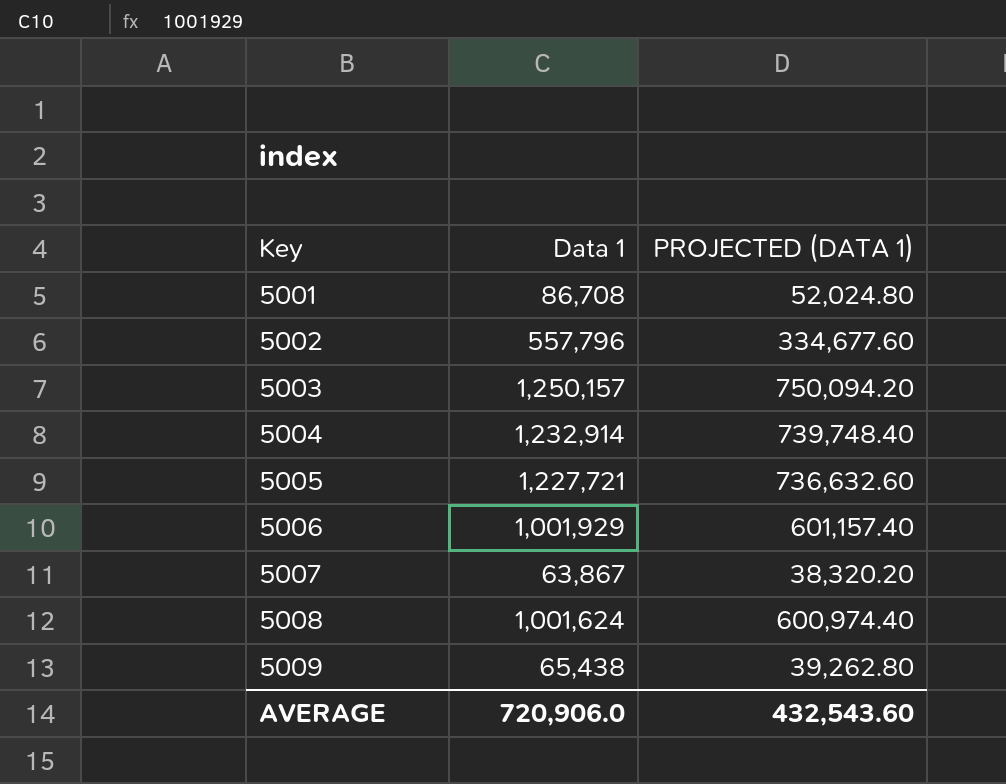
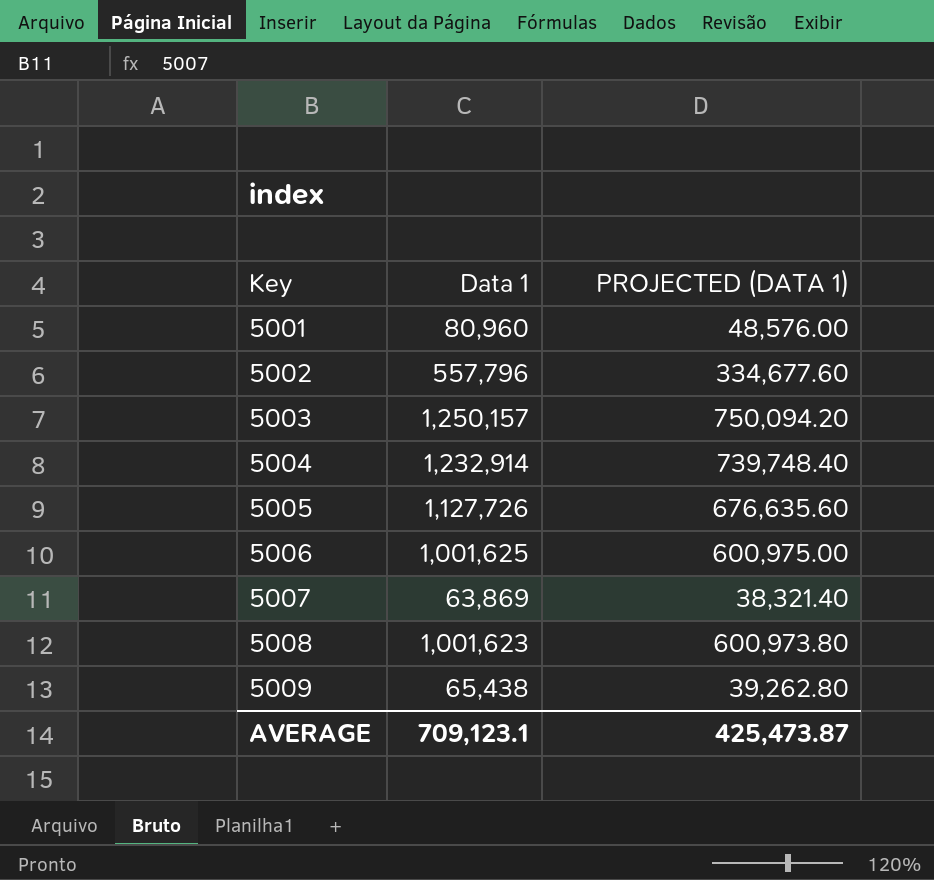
5001 | Data 1: 86,708 -> 80,960
5001 | PROJECTED (DATA 1): 52,024.80 -> 48,576.00
5005 | Data 1: 1,227,721 -> 1,127,726
5005 | PROJECTED (DATA 1): 736,632.60 -> 676,635.60
5006 | Data 1: 1,001,929 -> 1,001,625
5006 | PROJECTED (DATA 1): 601,157.40 -> 600,975.00
5007 | Data 1: 63,867 -> 63,869
5007 | PROJECTED (DATA 1): 38,320.20 -> 38,321.40
5008 | Data 1: 1,001,624 -> 1,001,623
5008 | PROJECTED (DATA 1): 600,974.40 -> 600,973.80
AVERAGE | Data 1: 720,906.0 -> 709,123.1
AVERAGE | PROJECTED (DATA 1): 432,543.60 -> 425,473.87

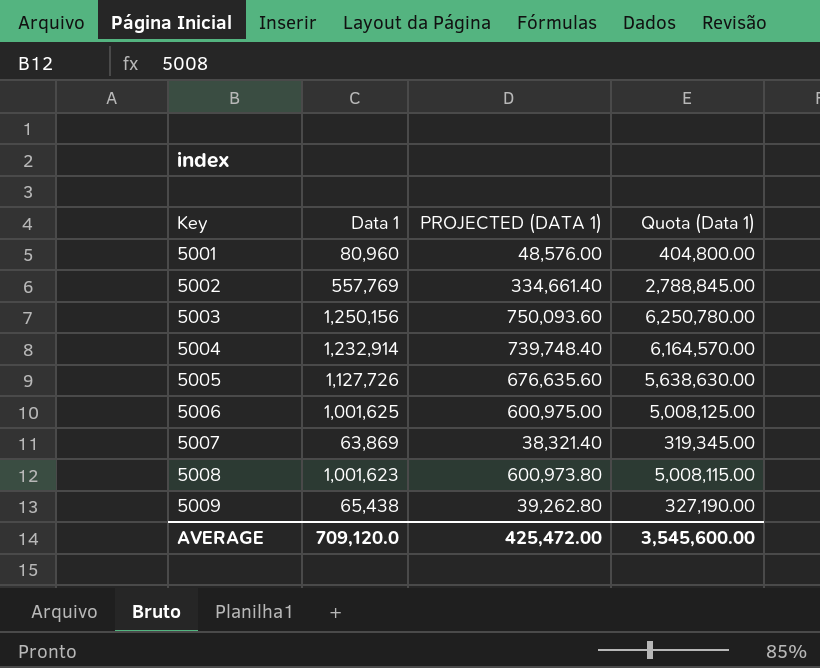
column Quota (Data 1) | formula: none -> [Data 1] * 5
5002 | Data 1: 557,796 -> 557,769
5002 | PROJECTED (DATA 1): 334,677.60 -> 334,661.40
5003 | Data 1: 1,250,157 -> 1,250,156
5003 | PROJECTED (DATA 1): 750,094.20 -> 750,093.60
AVERAGE | Data 1: 709,123.1 -> 709,120.0
AVERAGE | PROJECTED (DATA 1): 425,473.87 -> 425,472.00

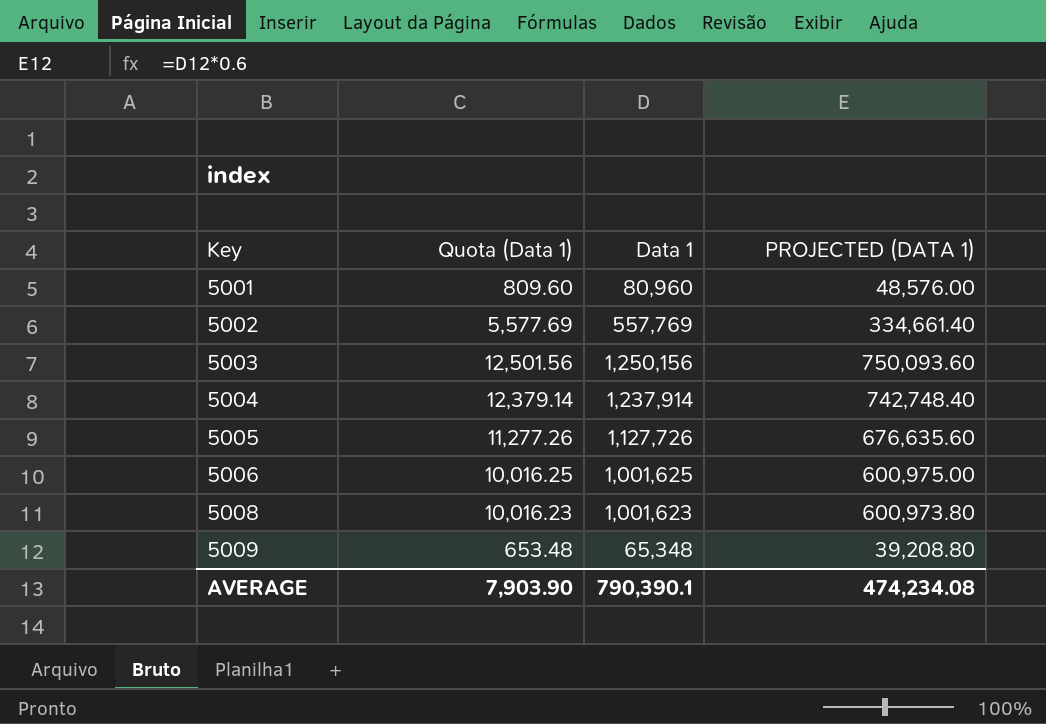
column Quota (Data 1) | formula: [Data 1] * 5 -> [Data 1] * 0.01
column Quota (Data 1) | position: 4 -> 2
row 5007: 63,869 | 38,321.40 | 319,345.00 -> none
5004 | Data 1: 1,232,914 -> 1,237,914
5004 | PROJECTED (DATA 1): 739,748.40 -> 742,748.40
5009 | Data 1: 65,438 -> 65,348
5009 | PROJECTED (DATA 1): 39,262.80 -> 39,208.80
AVERAGE | Quota (Data 1): 3,545,600.00 -> 7,903.90
AVERAGE | Data 1: 709,120.0 -> 790,390.1
AVERAGE | PROJECTED (DATA 1): 425,472.00 -> 474,234.08

